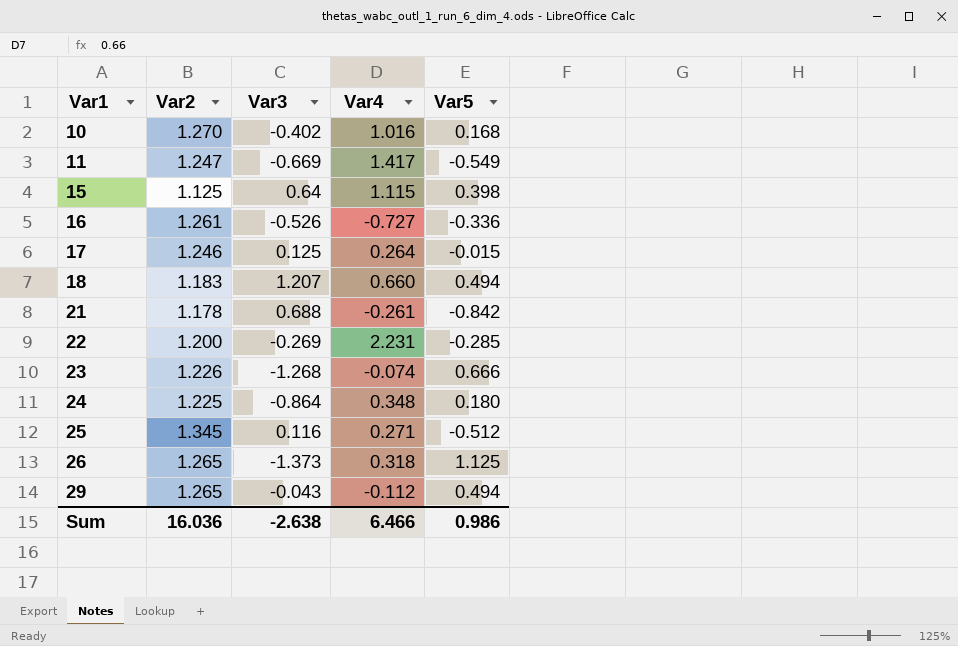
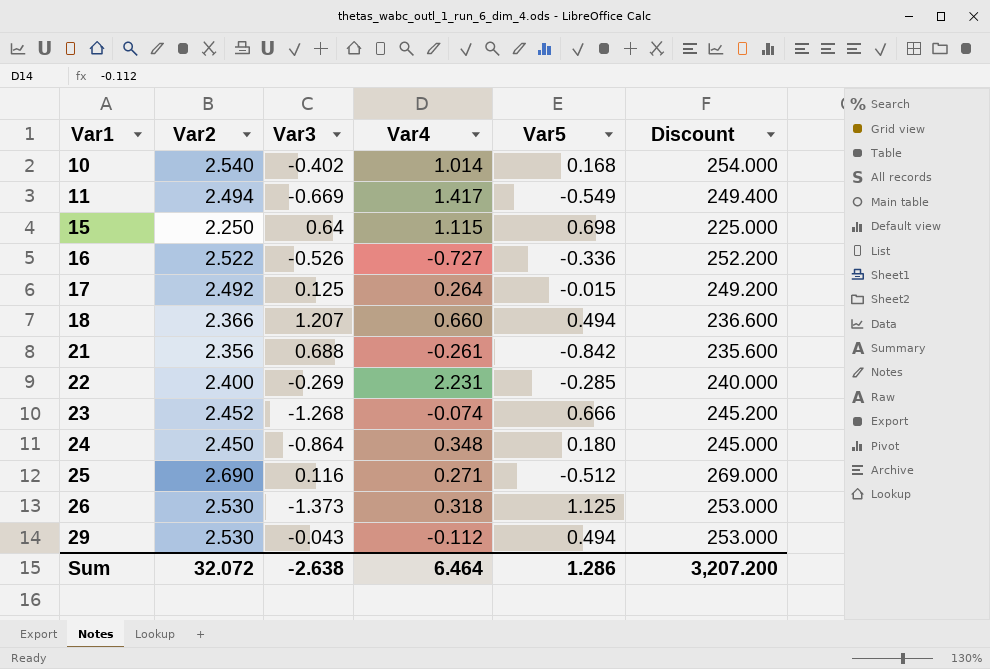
column Discount | formula: none -> [Var2] * 100
10 | Var2: 1.270 -> 2.540
10 | Var4: 1.016 -> 1.014
11 | Var2: 1.247 -> 2.494
15 | Var2: 1.125 -> 2.250
15 | Var5: 0.398 -> 0.698
16 | Var2: 1.261 -> 2.522
17 | Var2: 1.246 -> 2.492
18 | Var2: 1.183 -> 2.366
21 | Var2: 1.178 -> 2.356
22 | Var2: 1.200 -> 2.400
23 | Var2: 1.226 -> 2.452
24 | Var2: 1.225 -> 2.450
25 | Var2: 1.345 -> 2.690
26 | Var2: 1.265 -> 2.530
29 | Var2: 1.265 -> 2.530
Sum | Var2: 16.036 -> 32.072
Sum | Var4: 6.466 -> 6.464
Sum | Var5: 0.986 -> 1.286

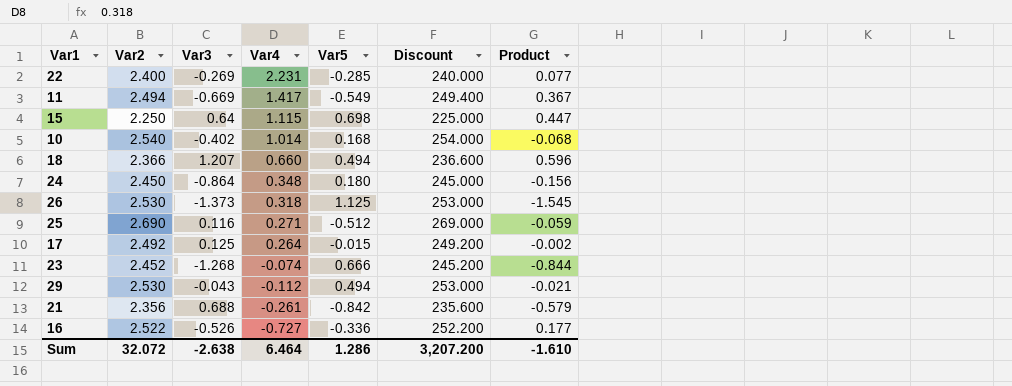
row order: Var1 ascending -> Var4 descending
column Product | formula: none -> [Var3] * [Var5]

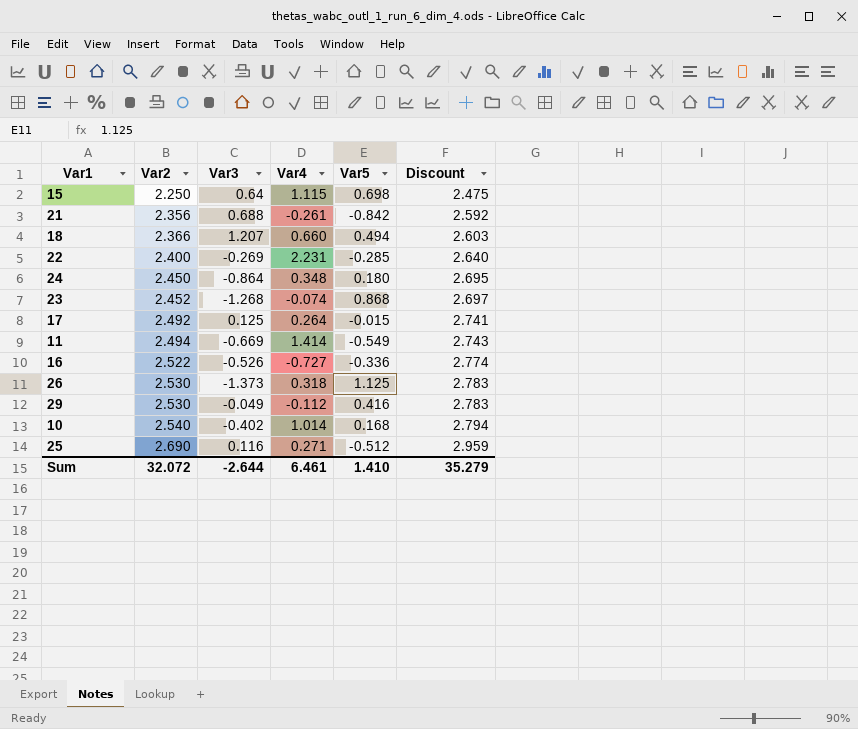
row order: Var4 descending -> Var2 ascending
column Product | formula: [Var3] * [Var5] -> none
column Discount | formula: [Var2] * 100 -> [Var2] * 1.1
23 | Var5: 0.666 -> 0.868
11 | Var4: 1.417 -> 1.414
29 | Var3: -0.043 -> -0.049
29 | Var5: 0.494 -> 0.416
Sum | Var3: -2.638 -> -2.644
Sum | Var4: 6.464 -> 6.461
Sum | Var5: 1.286 -> 1.410
Sum | Discount: 3,207.200 -> 35.279

